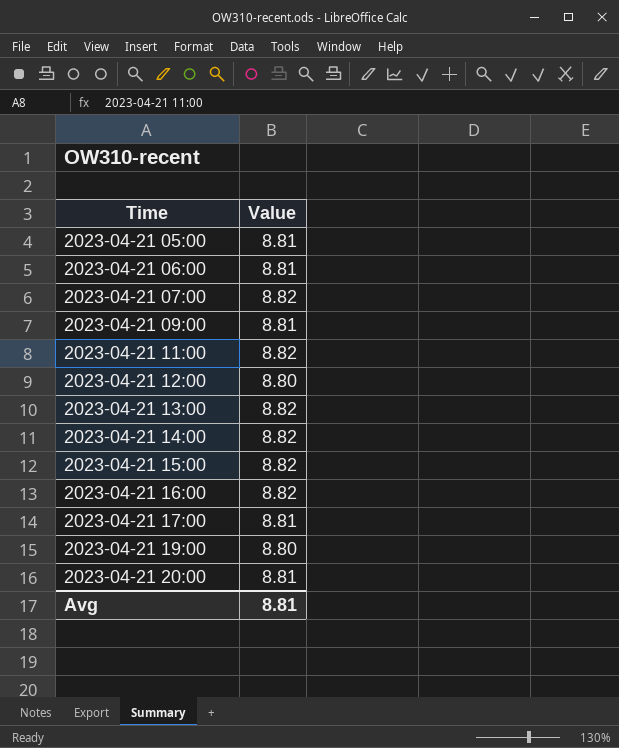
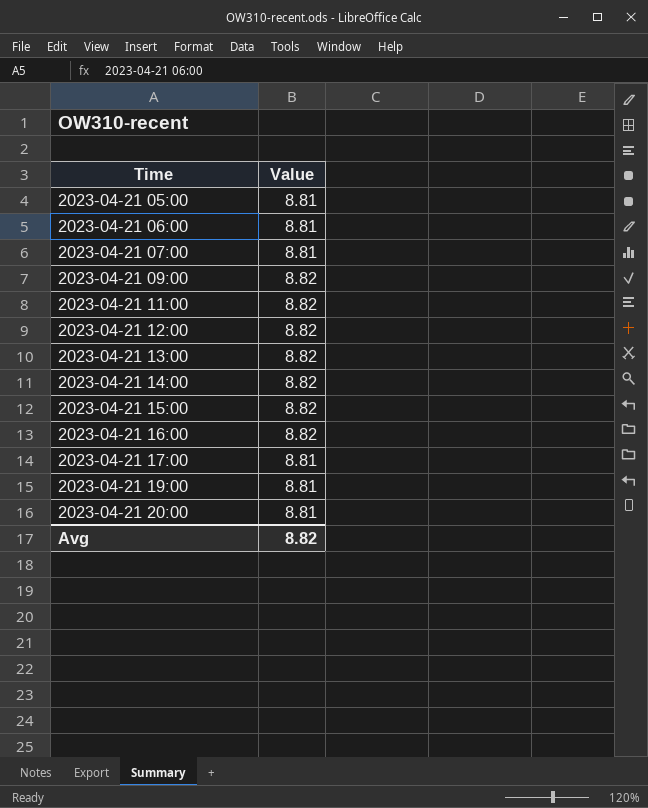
2023-04-21 07:00 | Value: 8.82 -> 8.81
2023-04-21 09:00 | Value: 8.81 -> 8.82
2023-04-21 12:00 | Value: 8.80 -> 8.82
2023-04-21 19:00 | Value: 8.80 -> 8.81
Avg | Value: 8.81 -> 8.82

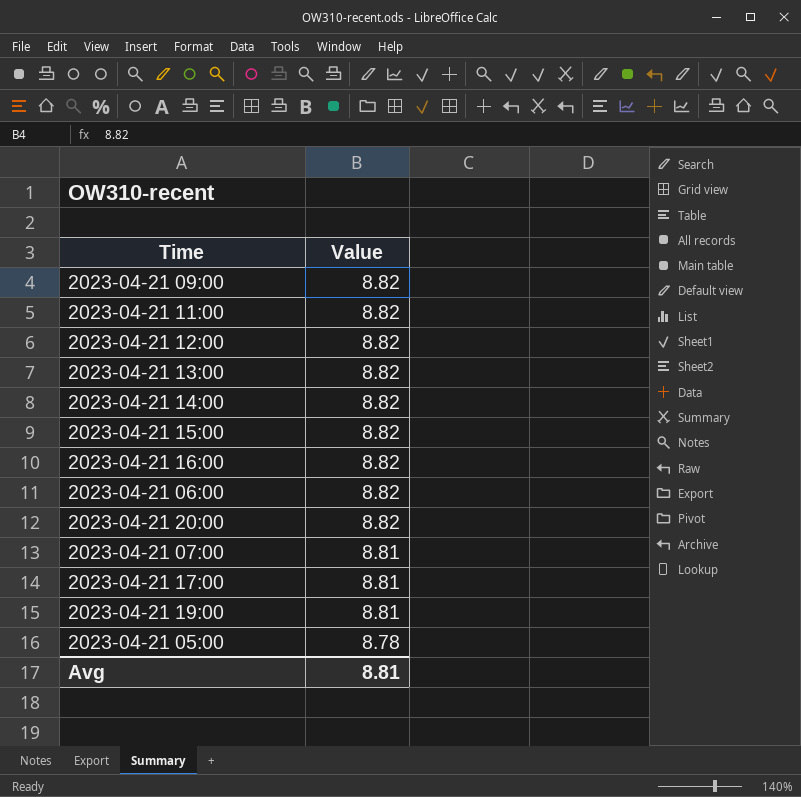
row order: Time ascending -> Value descending
2023-04-21 06:00 | Value: 8.81 -> 8.82
2023-04-21 20:00 | Value: 8.81 -> 8.82
2023-04-21 05:00 | Value: 8.81 -> 8.78
Avg | Value: 8.82 -> 8.81

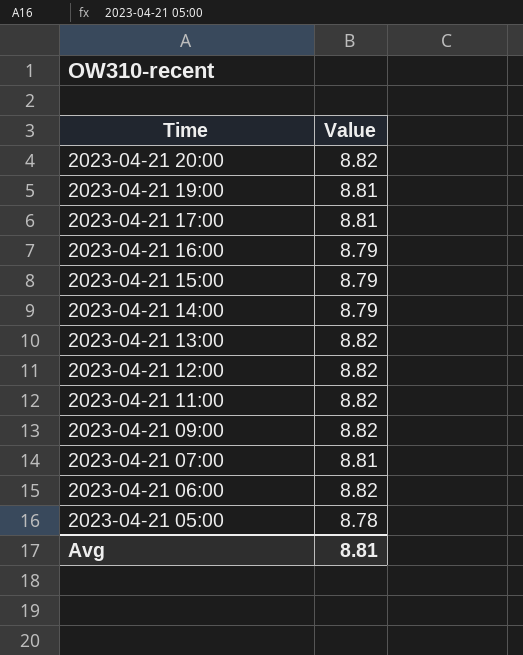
row order: Value descending -> Time descending
2023-04-21 16:00 | Value: 8.82 -> 8.79
2023-04-21 15:00 | Value: 8.82 -> 8.79
2023-04-21 14:00 | Value: 8.82 -> 8.79

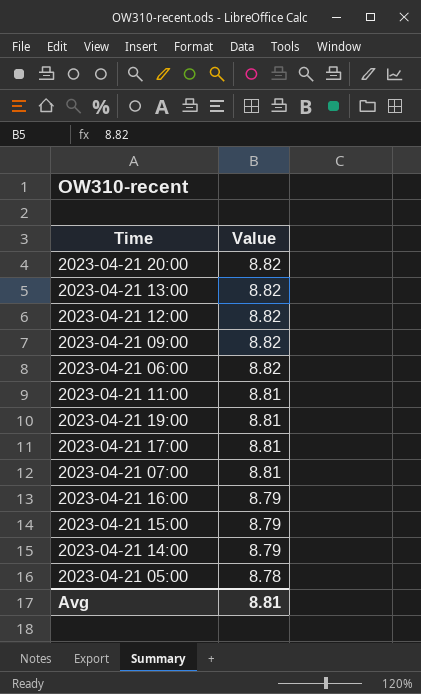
row order: Time descending -> Value descending
2023-04-21 11:00 | Value: 8.82 -> 8.81

